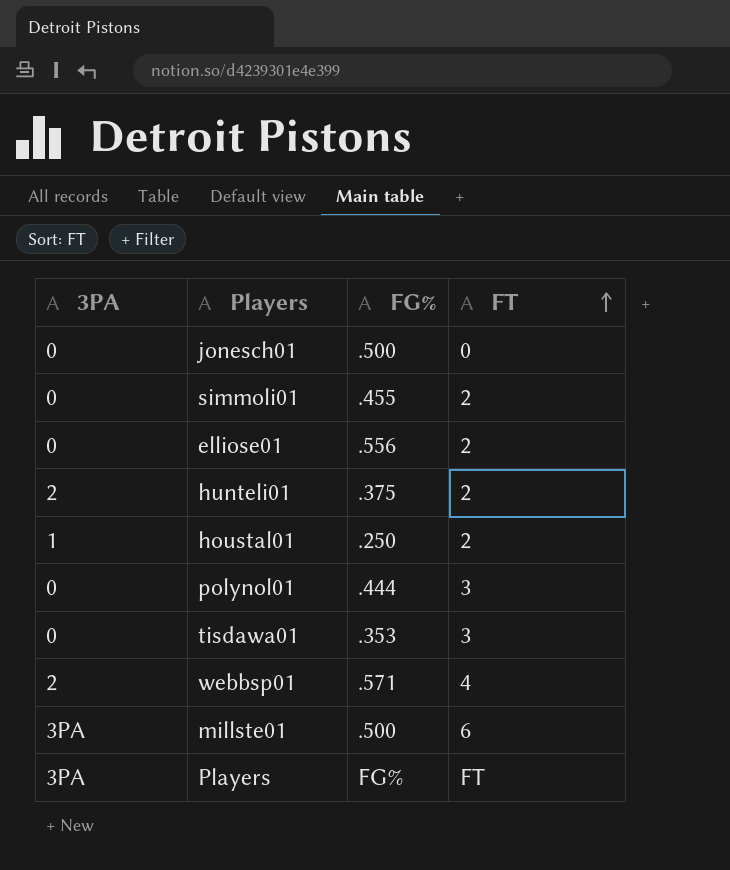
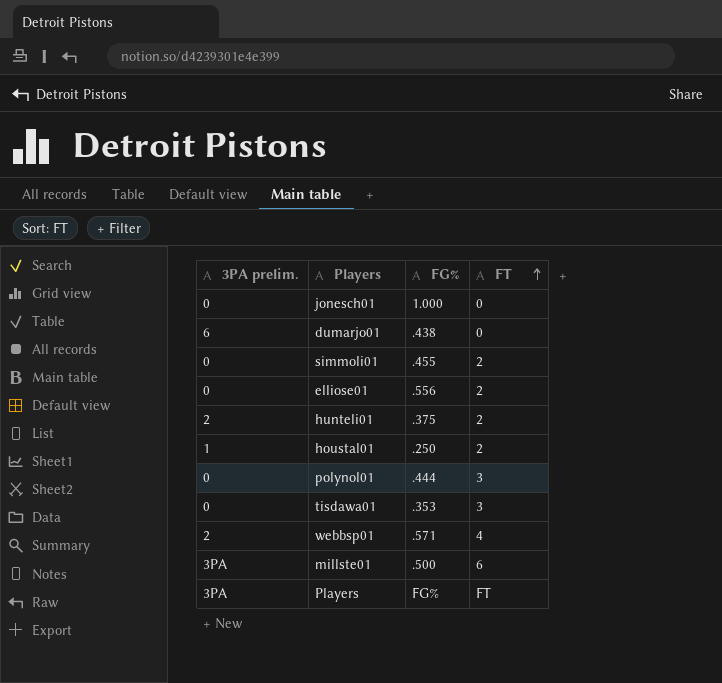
column name: 3PA -> 3PA prelim.
jonesch01 | FG%: .500 -> 1.000
row dumarjo01: none -> 6 | .438 | 0

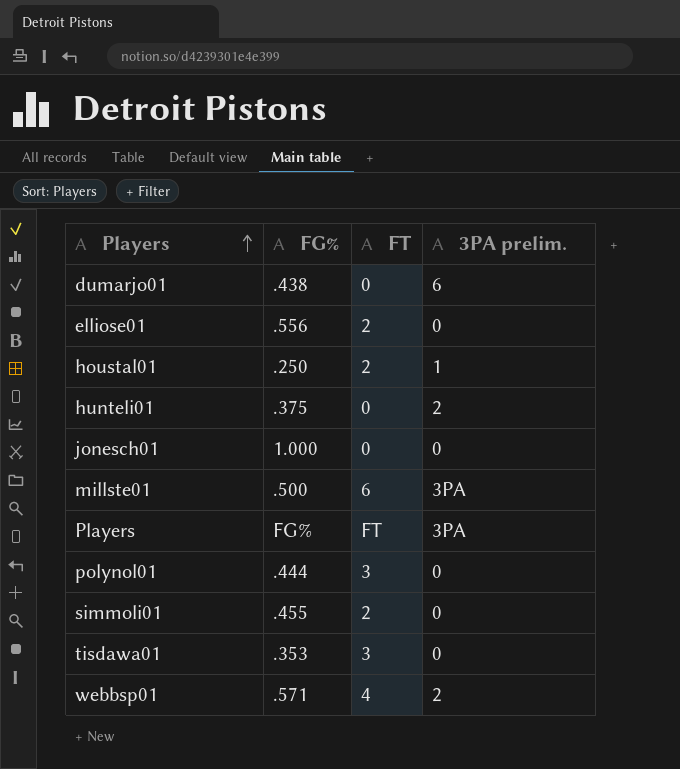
row order: FT ascending -> Players ascending
column 3PA prelim. | position: 1 -> 4
hunteli01 | FT: 2 -> 0

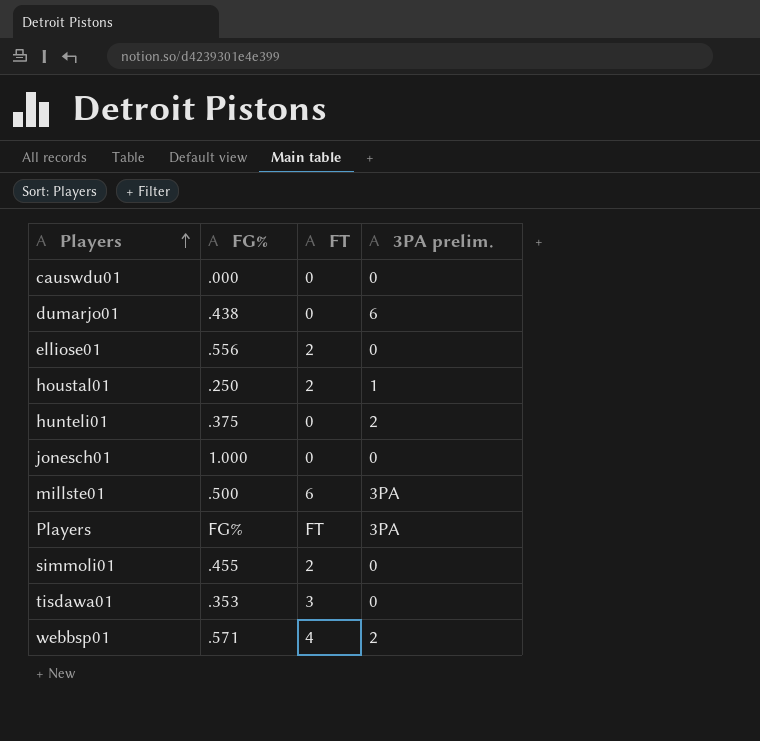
row polynol01: .444 | 3 | 0 -> none
row causwdu01: none -> .000 | 0 | 0

